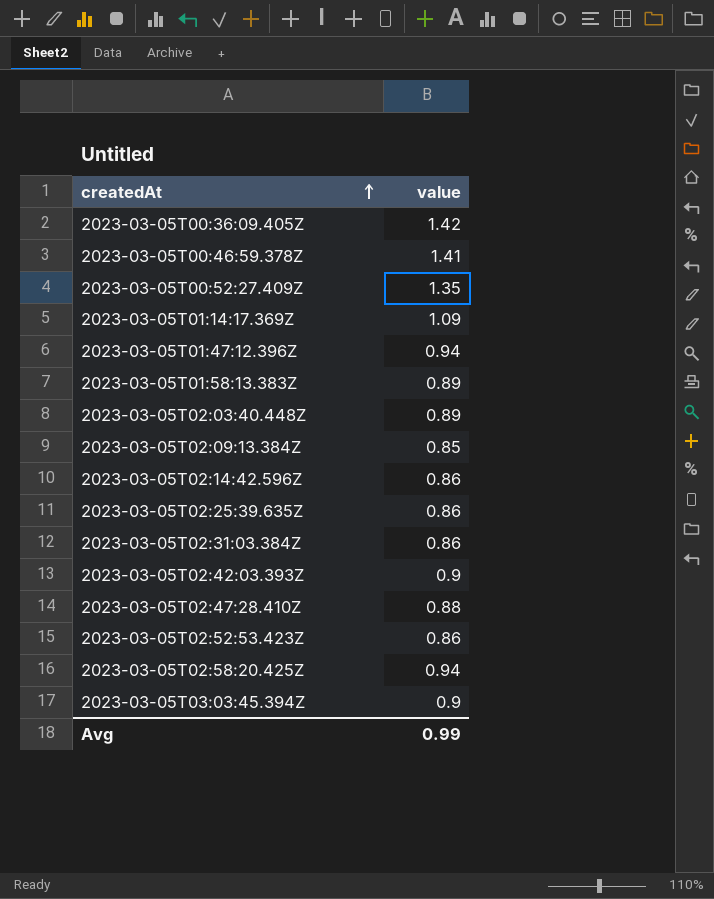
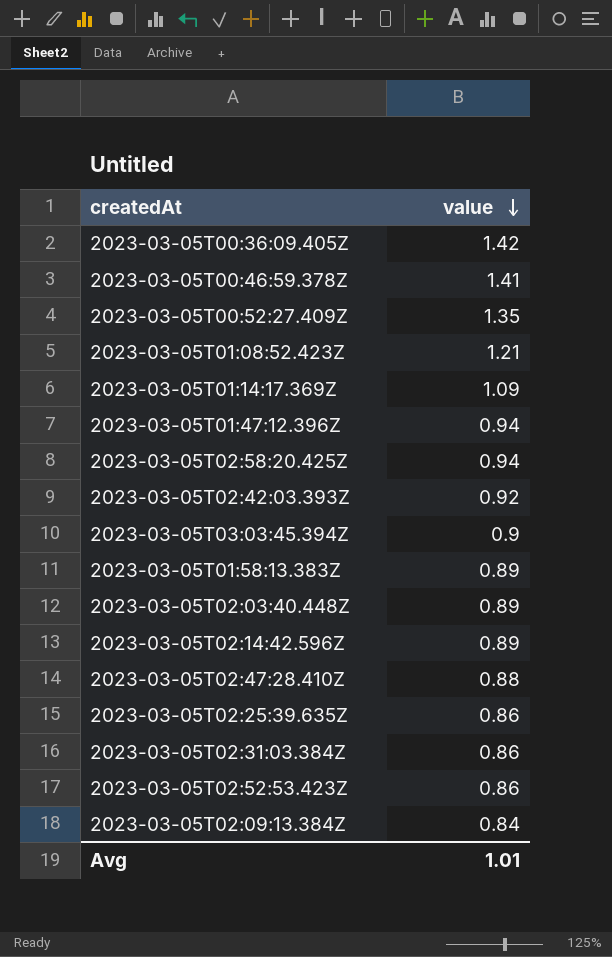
row order: createdAt ascending -> value descending
row 2023-03-05T01:08:52.423Z: none -> 1.21
2023-03-05T02:42:03.393Z | value: 0.9 -> 0.92
2023-03-05T02:14:42.596Z | value: 0.86 -> 0.89
2023-03-05T02:09:13.384Z | value: 0.85 -> 0.84
Avg | value: 0.99 -> 1.01

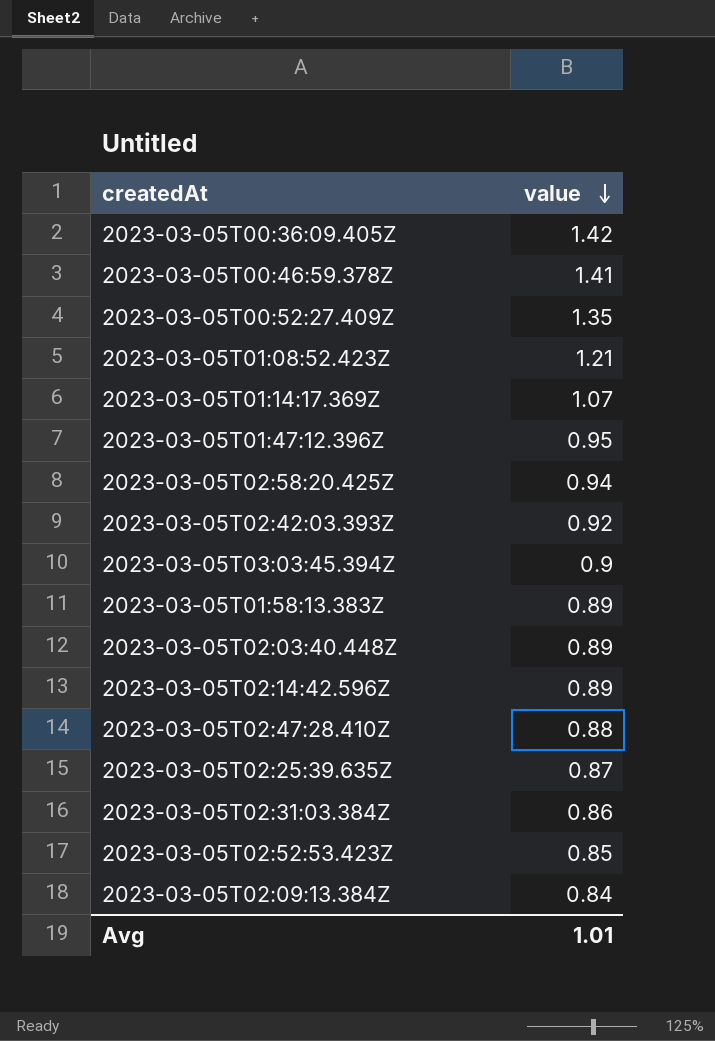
2023-03-05T01:14:17.369Z | value: 1.09 -> 1.07
2023-03-05T01:47:12.396Z | value: 0.94 -> 0.95
2023-03-05T02:25:39.635Z | value: 0.86 -> 0.87
2023-03-05T02:52:53.423Z | value: 0.86 -> 0.85

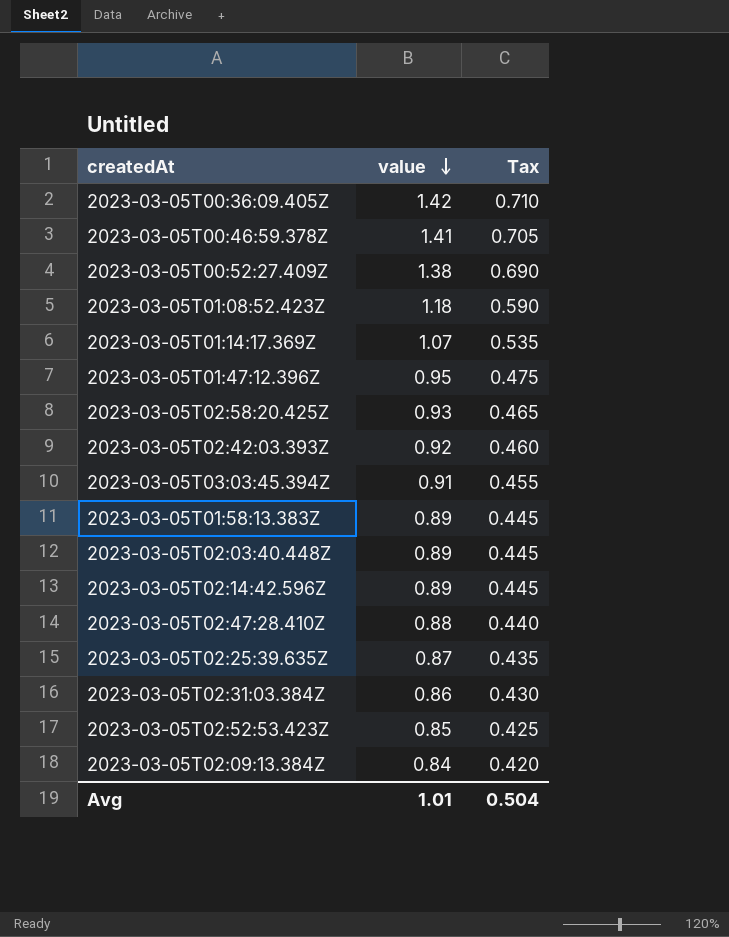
column Tax | formula: none -> [value] * 0.5
2023-03-05T00:52:27.409Z | value: 1.35 -> 1.38
2023-03-05T01:08:52.423Z | value: 1.21 -> 1.18
2023-03-05T02:58:20.425Z | value: 0.94 -> 0.93
2023-03-05T03:03:45.394Z | value: 0.9 -> 0.91

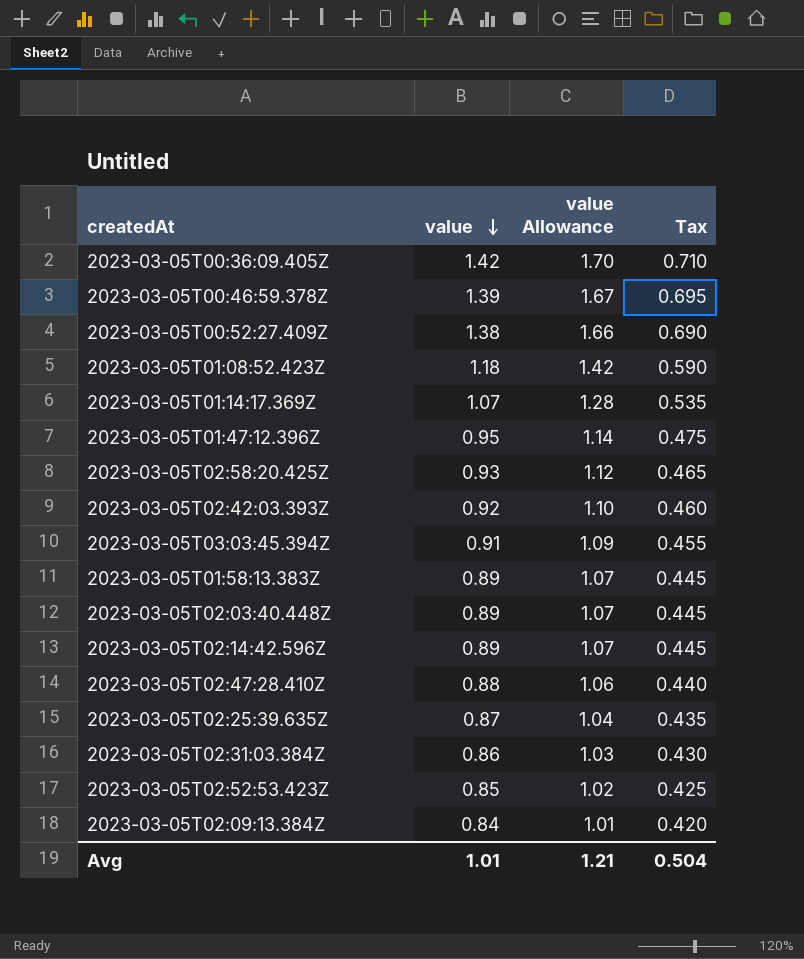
column value Allowance | formula: none -> [value] * 1.2
2023-03-05T00:46:59.378Z | value: 1.41 -> 1.39
2023-03-05T00:46:59.378Z | Tax: 0.705 -> 0.695

